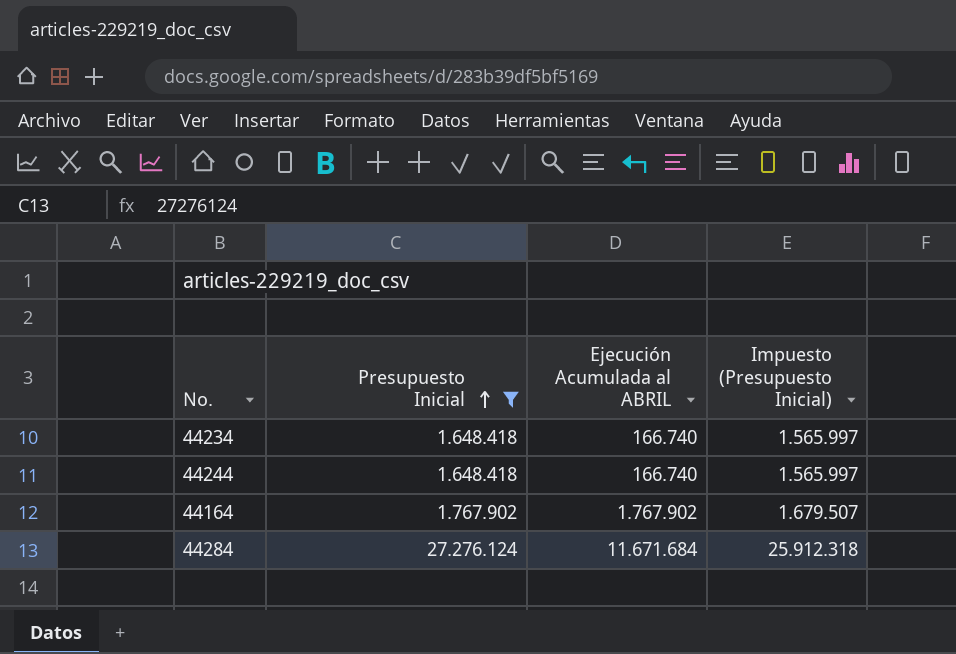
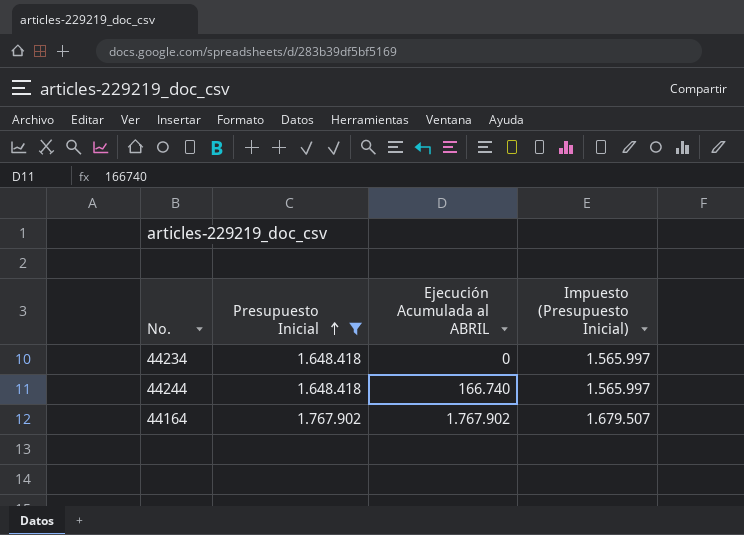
row 44284: 27.276.124 | 11.671.684 | 25.912.318 -> none
44234 | Ejecución Acumulada al ABRIL: 166.740 -> 0

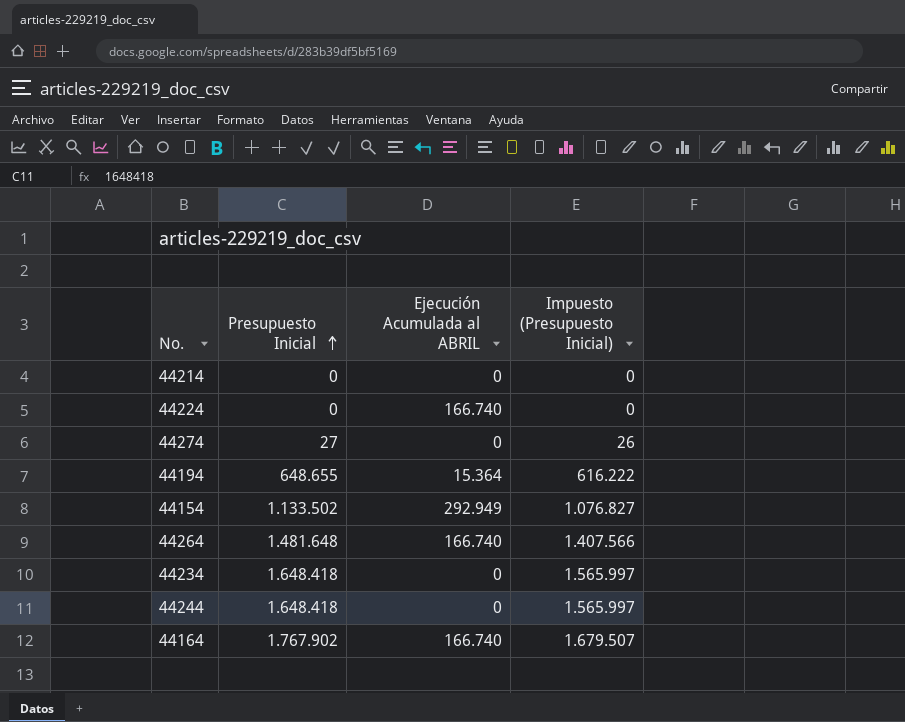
filter: Presupuesto Inicial >= 1.648.418 -> none
44244 | Ejecución Acumulada al ABRIL: 166.740 -> 0
44164 | Ejecución Acumulada al ABRIL: 1.767.902 -> 166.740

